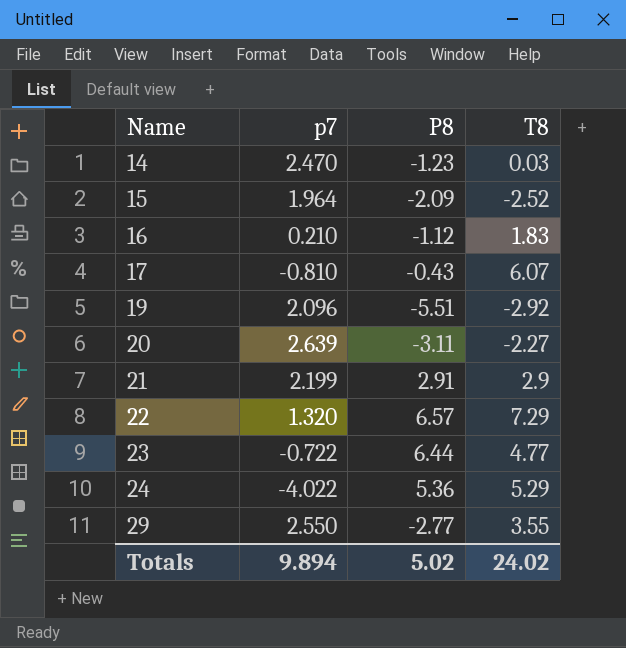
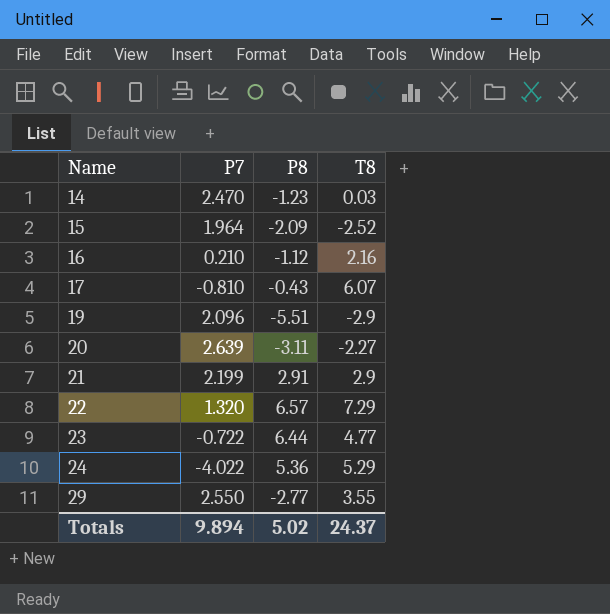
column name: p7 -> P7
16 | T8: 1.83 -> 2.16
19 | T8: -2.92 -> -2.9
Totals | T8: 24.02 -> 24.37

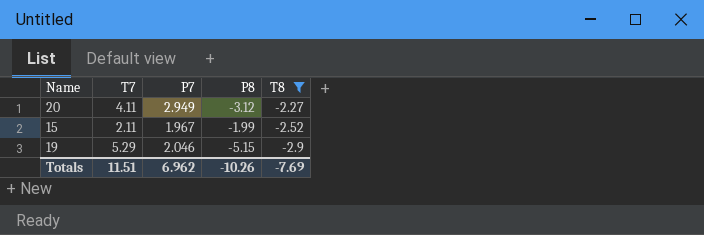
filter: none -> T8 <= -2.27
row order: Name ascending -> T8 descending
column T7 | position: none -> 2
20 | P7: 2.639 -> 2.949
20 | P8: -3.11 -> -3.12
15 | P7: 1.964 -> 1.967
15 | P8: -2.09 -> -1.99
19 | P7: 2.096 -> 2.046
19 | P8: -5.51 -> -5.15
Totals | P7: 9.894 -> 6.962
Totals | P8: 5.02 -> -10.26
Totals | T8: 24.37 -> -7.69

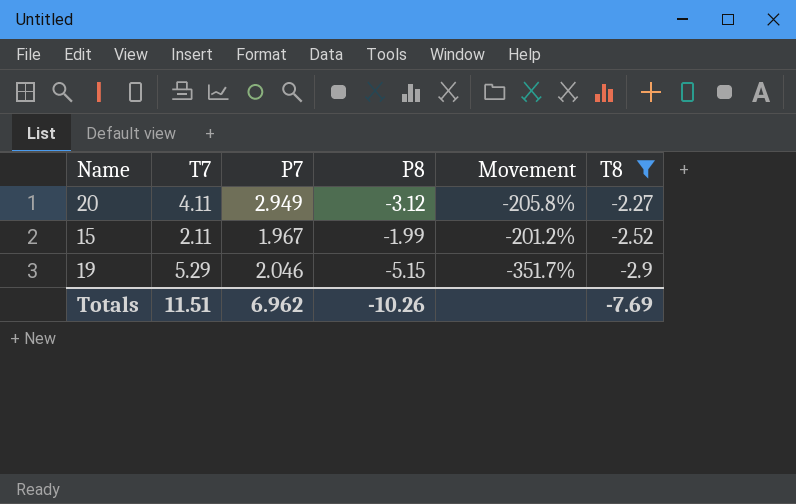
column Movement | formula: none -> ([P8] - [P7]) / [P7]

